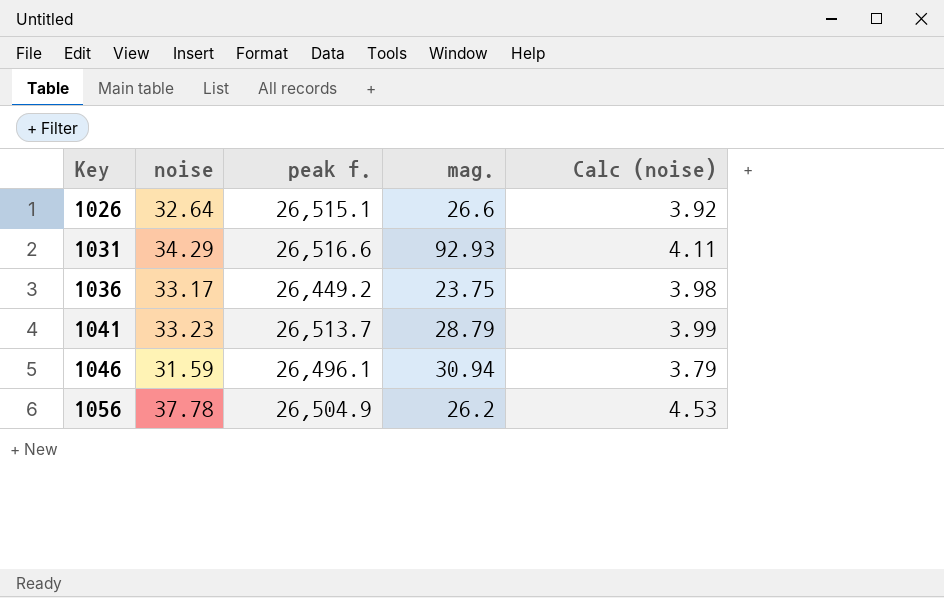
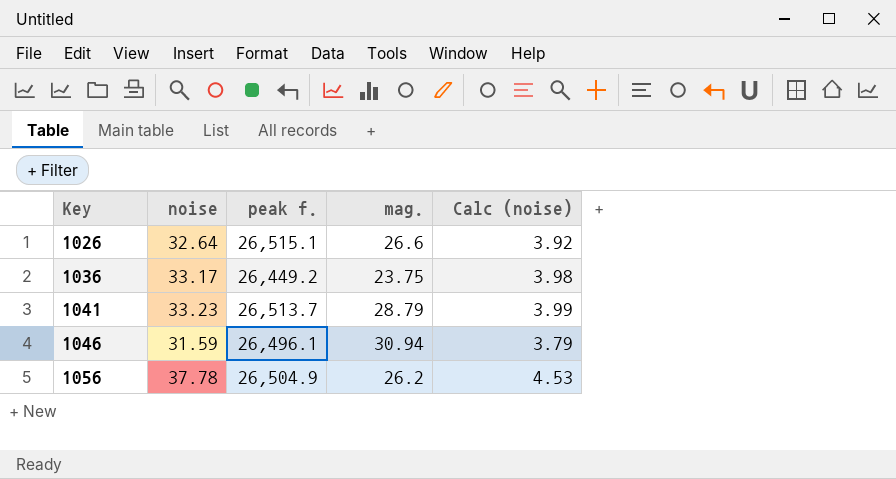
row 1031: 34.29 | 26,516.6 | 92.93 | 4.11 -> none

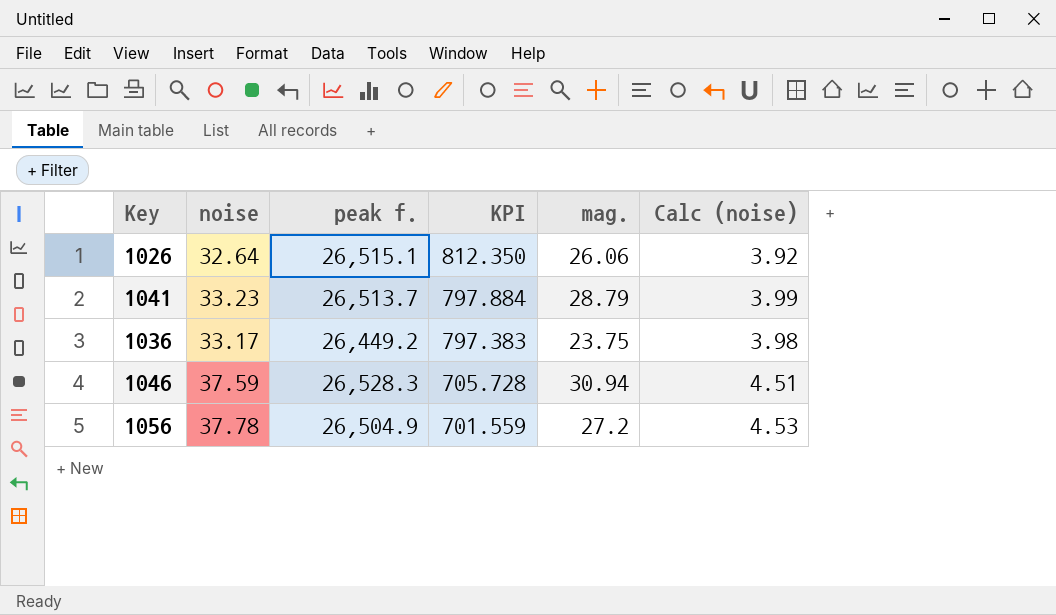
row order: Key ascending -> KPI descending
column KPI | formula: none -> [peak f.] / [noise]
1026 | mag.: 26.6 -> 26.06
1046 | noise: 31.59 -> 37.59
1046 | peak f.: 26,496.1 -> 26,528.3
1046 | Calc (noise): 3.79 -> 4.51
1056 | mag.: 26.2 -> 27.2

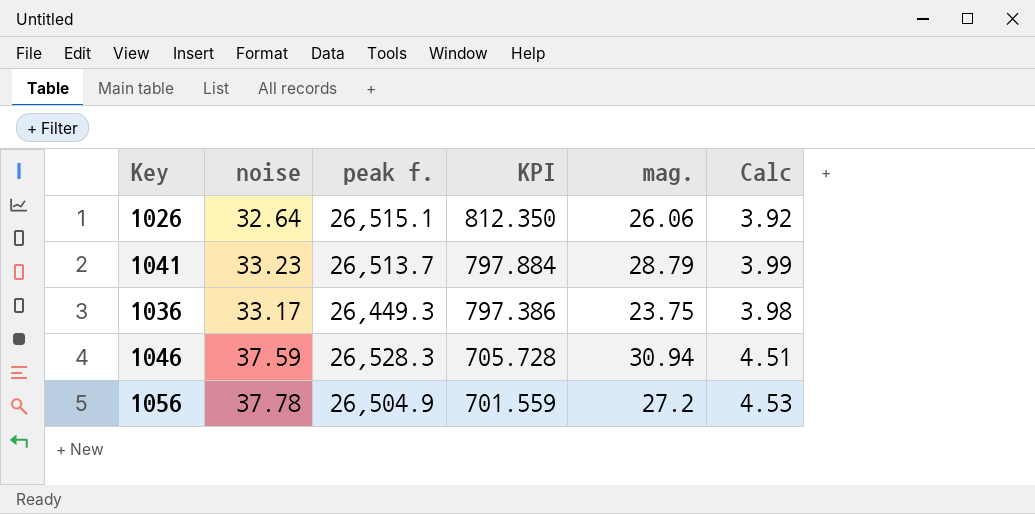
column name: Calc (noise) -> Calc
1036 | peak f.: 26,449.2 -> 26,449.3
1036 | KPI: 797.383 -> 797.386

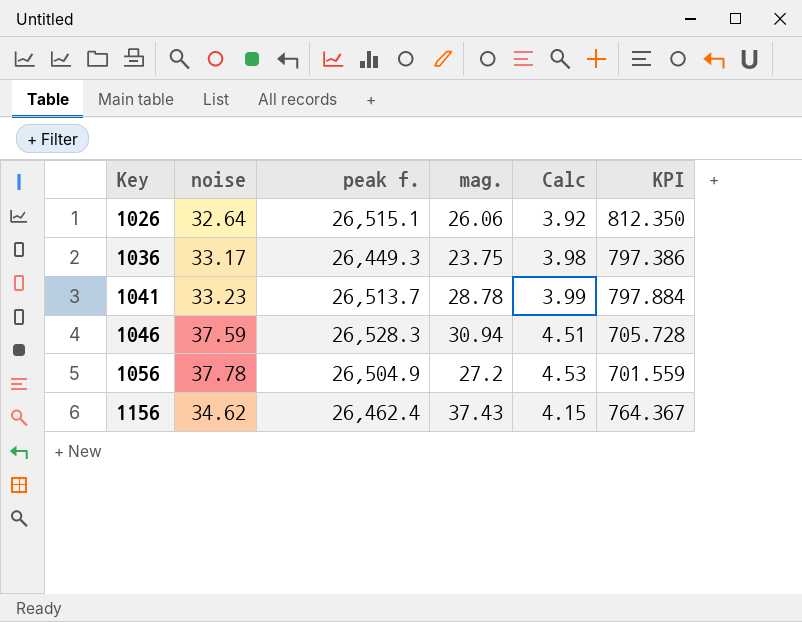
row order: KPI descending -> Key ascending
column KPI | position: 4 -> 6
1041 | mag.: 28.79 -> 28.78
row 1156: none -> 34.62 | 26,462.4 | 37.43 | 4.15 | 764.367

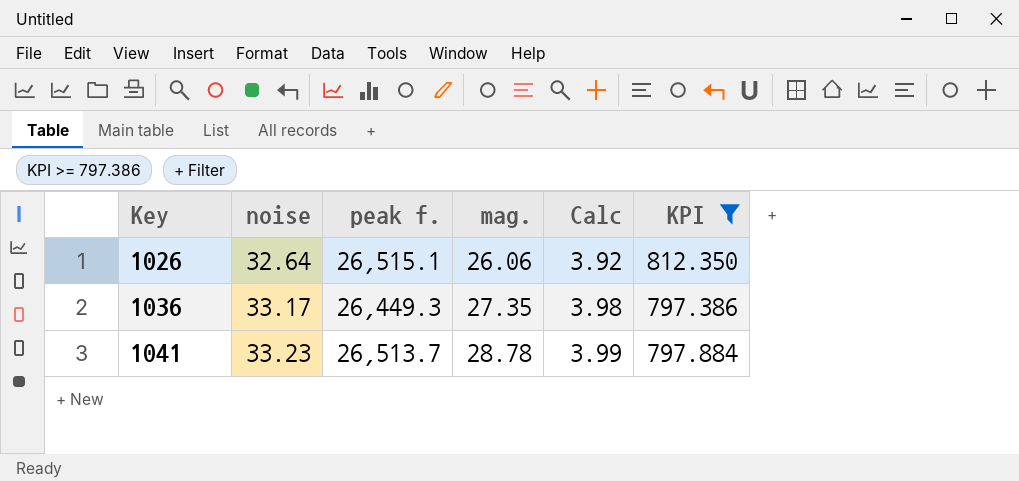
filter: none -> KPI >= 797.386
1036 | mag.: 23.75 -> 27.35

